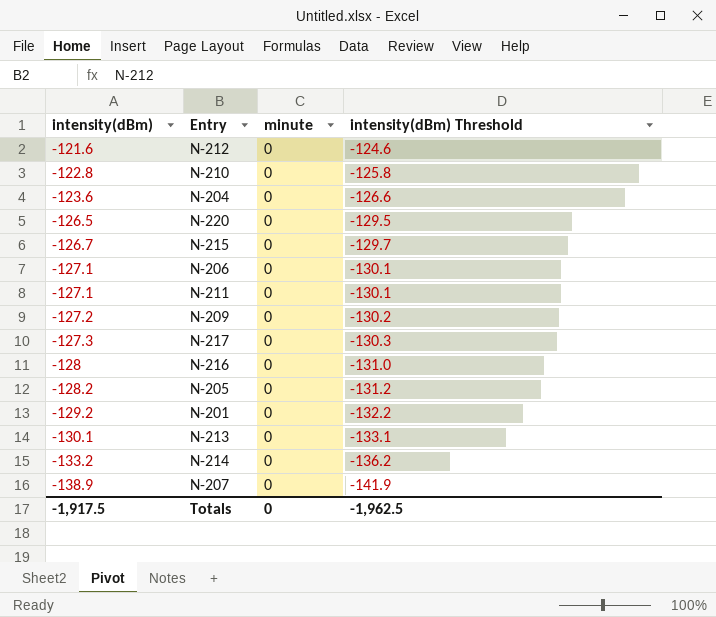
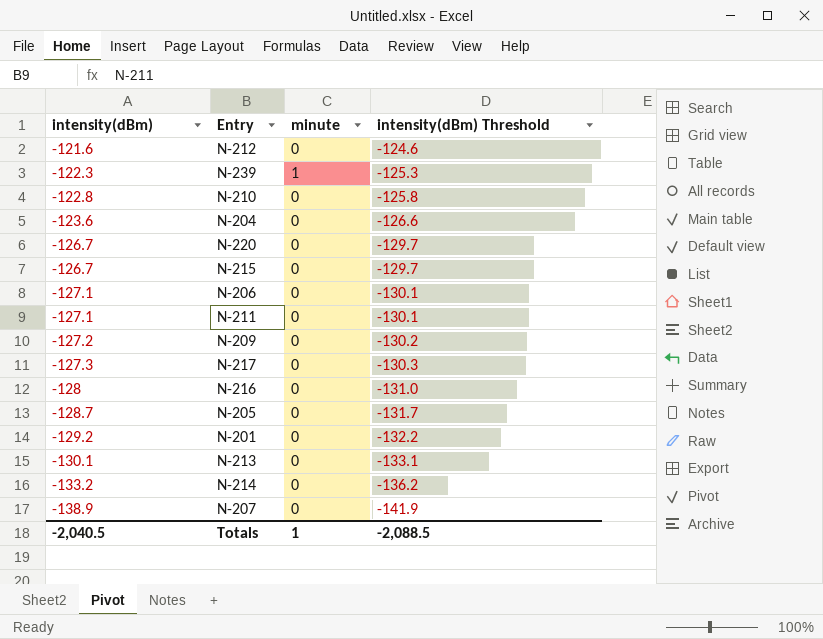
row N-239: none -> -122.3 | 1 | -125.3
N-220 | intensity(dBm): -126.5 -> -126.7
N-220 | intensity(dBm) Threshold: -129.5 -> -129.7
N-205 | intensity(dBm): -128.2 -> -128.7
N-205 | intensity(dBm) Threshold: -131.2 -> -131.7
Totals | intensity(dBm): -1,917.5 -> -2,040.5
Totals | minute: 0 -> 1
Totals | intensity(dBm) Threshold: -1,962.5 -> -2,088.5

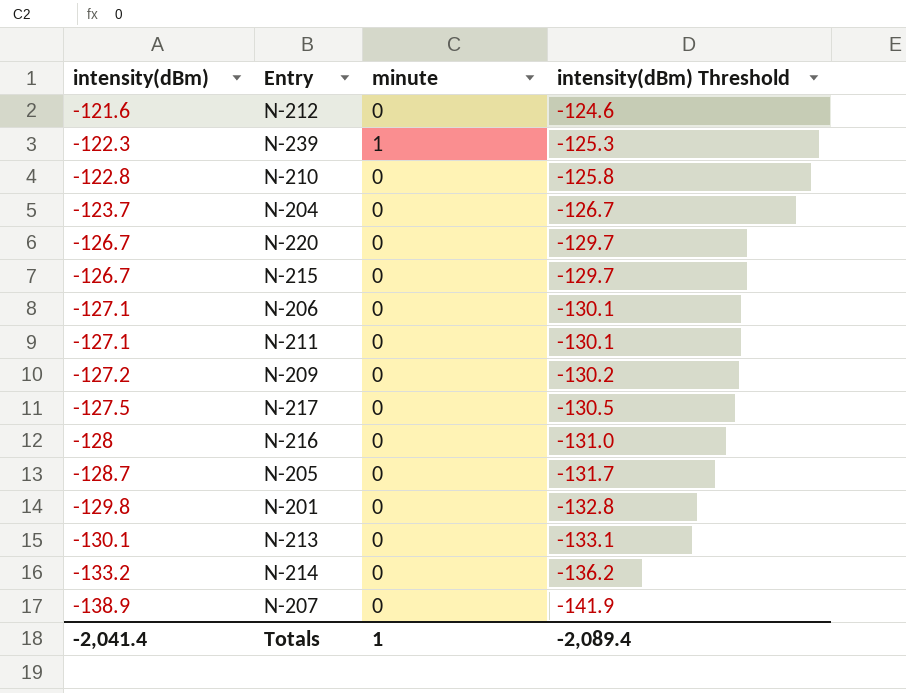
N-204 | intensity(dBm): -123.6 -> -123.7
N-204 | intensity(dBm) Threshold: -126.6 -> -126.7
N-217 | intensity(dBm): -127.3 -> -127.5
N-217 | intensity(dBm) Threshold: -130.3 -> -130.5
N-201 | intensity(dBm): -129.2 -> -129.8
N-201 | intensity(dBm) Threshold: -132.2 -> -132.8
Totals | intensity(dBm): -2,040.5 -> -2,041.4
Totals | intensity(dBm) Threshold: -2,088.5 -> -2,089.4

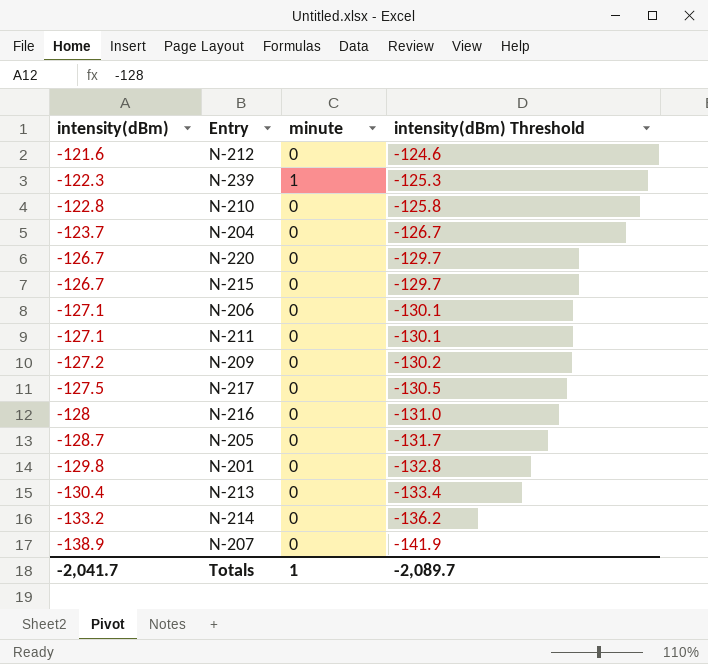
N-213 | intensity(dBm): -130.1 -> -130.4
N-213 | intensity(dBm) Threshold: -133.1 -> -133.4
Totals | intensity(dBm): -2,041.4 -> -2,041.7
Totals | intensity(dBm) Threshold: -2,089.4 -> -2,089.7

